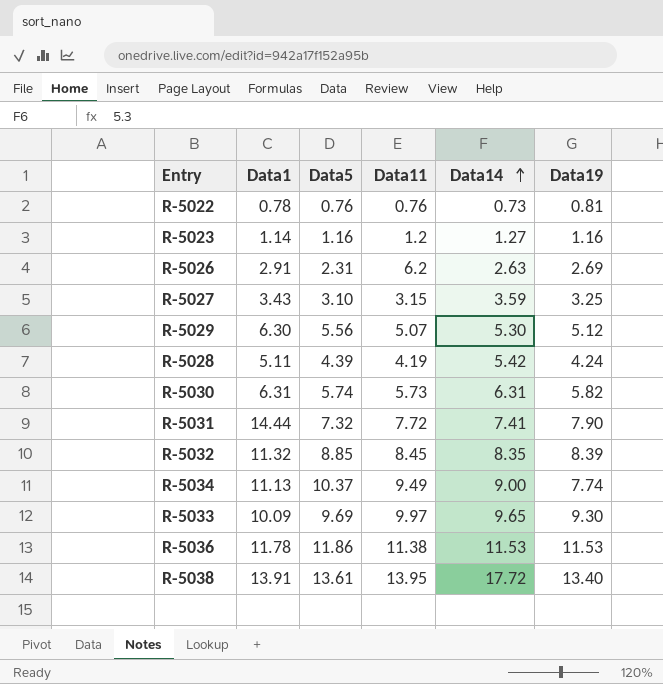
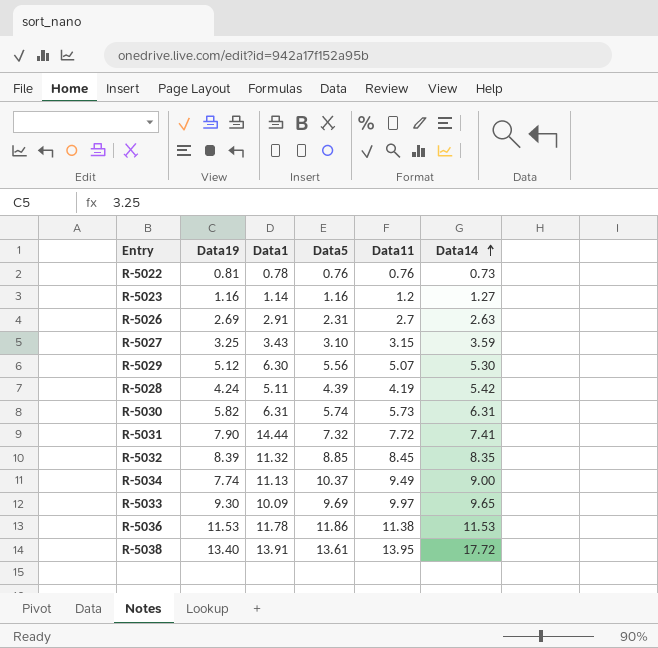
column Data19 | position: 6 -> 2
R-5026 | Data11: 6.2 -> 2.7

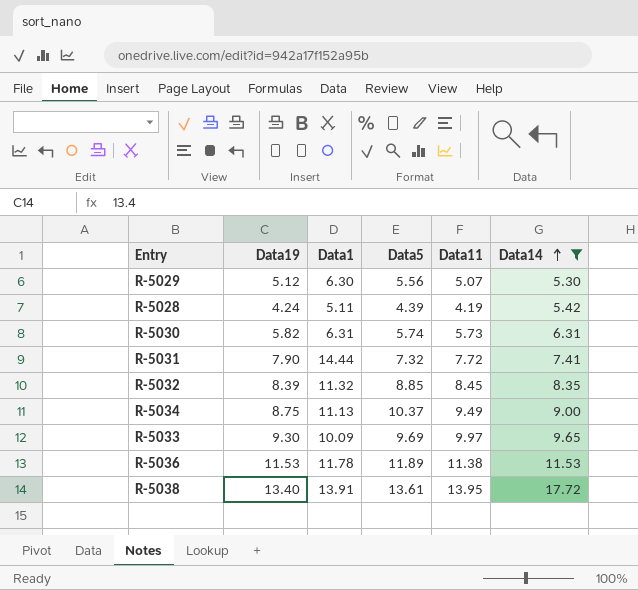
filter: none -> Data14 >= 5.30
R-5034 | Data19: 7.74 -> 8.75
R-5036 | Data5: 11.86 -> 11.89

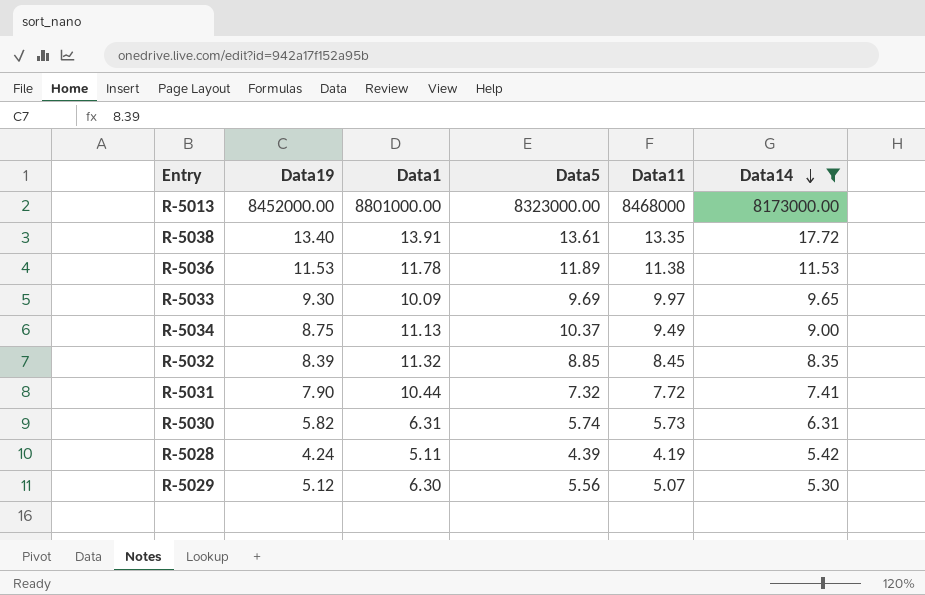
row order: Data14 ascending -> Data14 descending
row R-5013: none -> 8452000.00 | 8801000.00 | 8323000.00 | 8468000 | 8173000.00
R-5038 | Data11: 13.95 -> 13.35
R-5031 | Data1: 14.44 -> 10.44

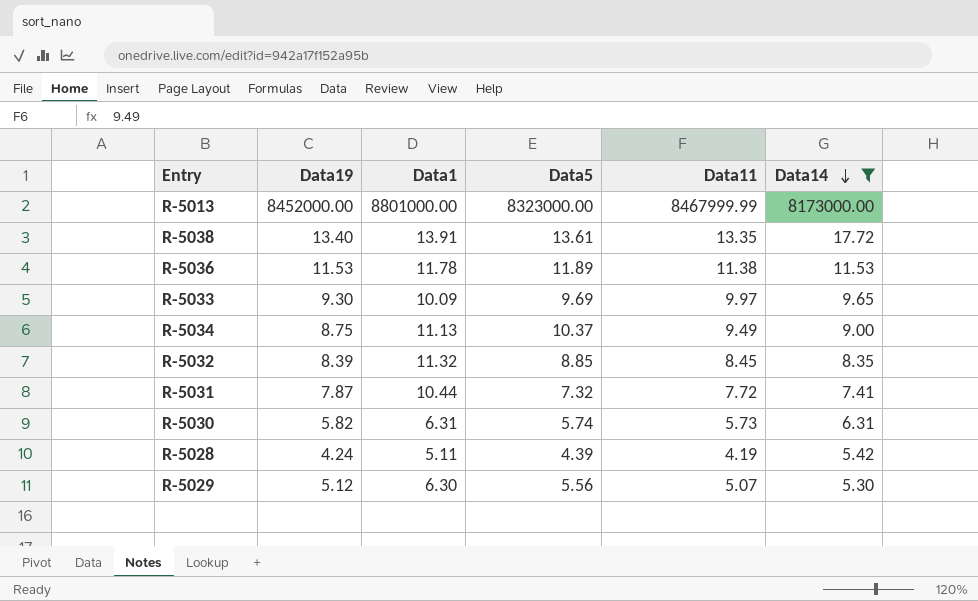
R-5013 | Data11: 8468000 -> 8467999.99
R-5031 | Data19: 7.90 -> 7.87

